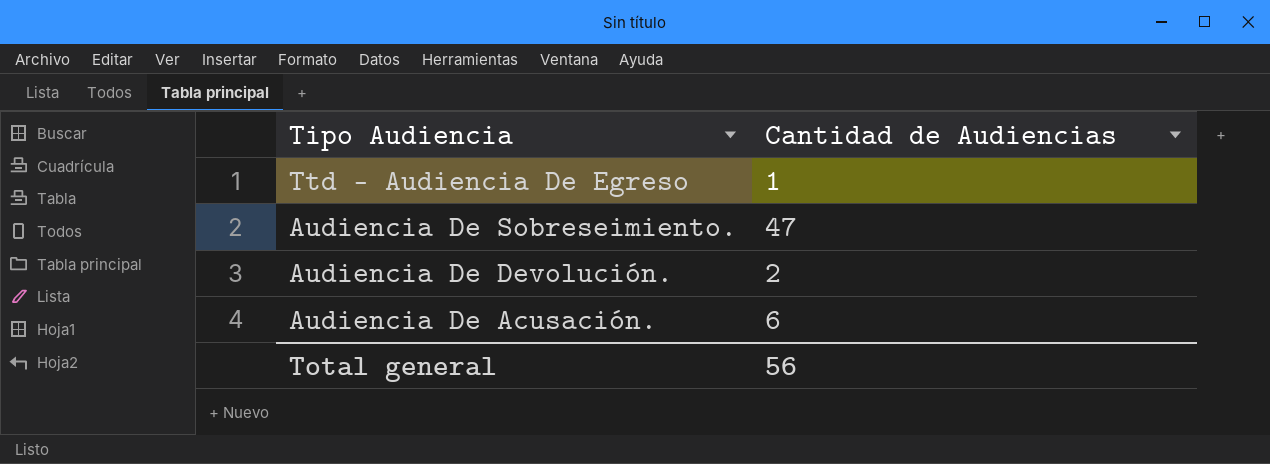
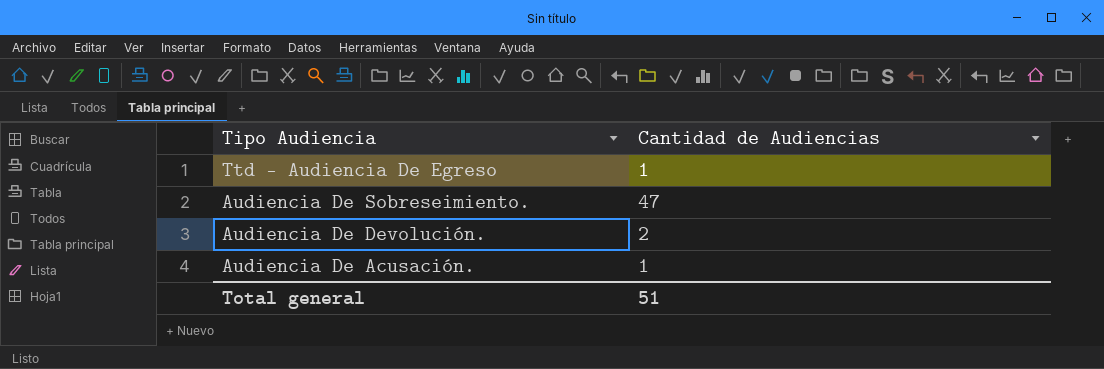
Audiencia De Acusación. | Cantidad de Audiencias: 6 -> 1
Total general | Cantidad de Audiencias: 56 -> 51

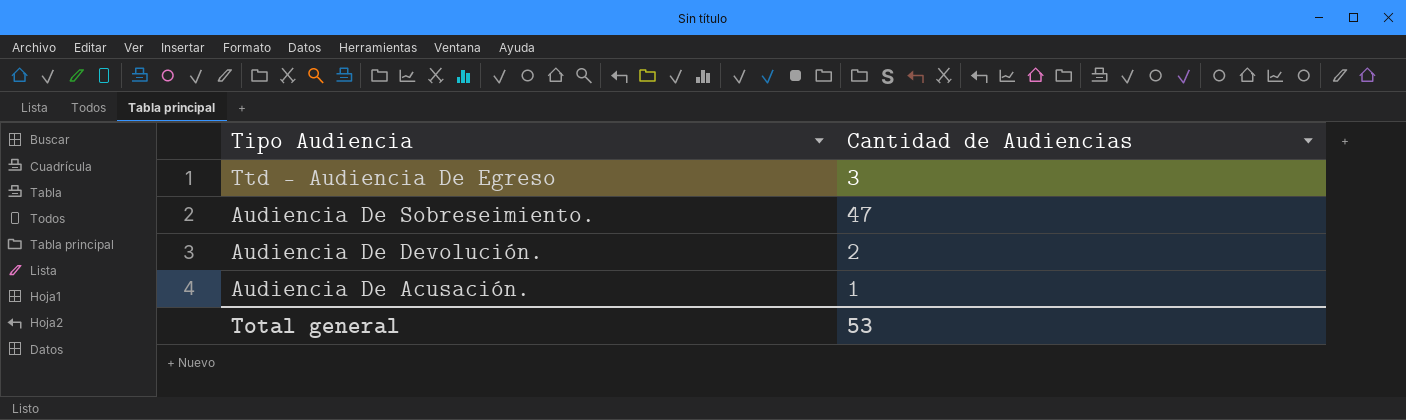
Ttd - Audiencia De Egreso | Cantidad de Audiencias: 1 -> 3
Total general | Cantidad de Audiencias: 51 -> 53

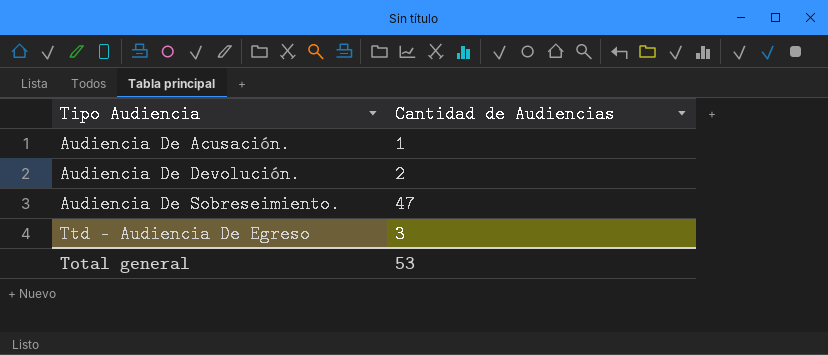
row order: Tipo Audiencia descending -> Tipo Audiencia ascending

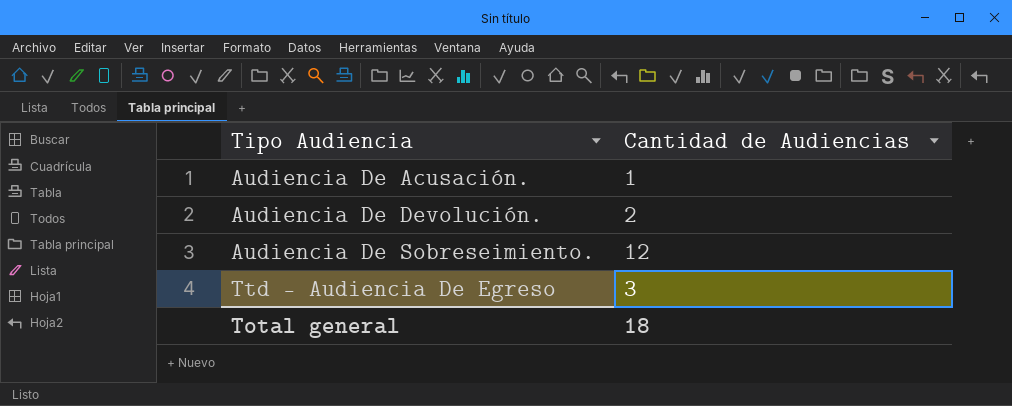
Audiencia De Sobreseimiento. | Cantidad de Audiencias: 47 -> 12
Total general | Cantidad de Audiencias: 53 -> 18

